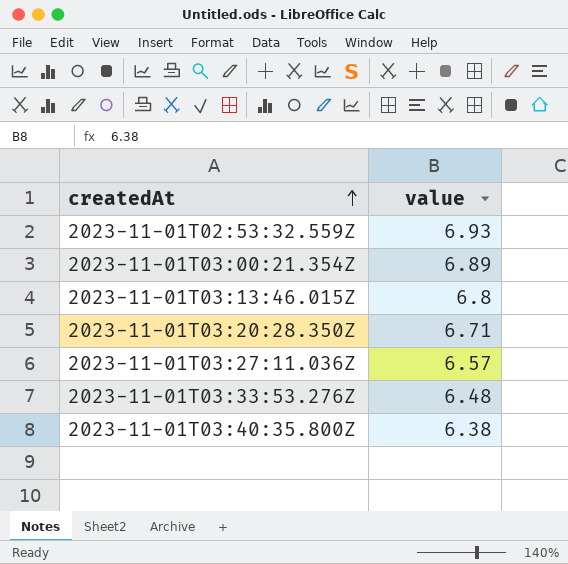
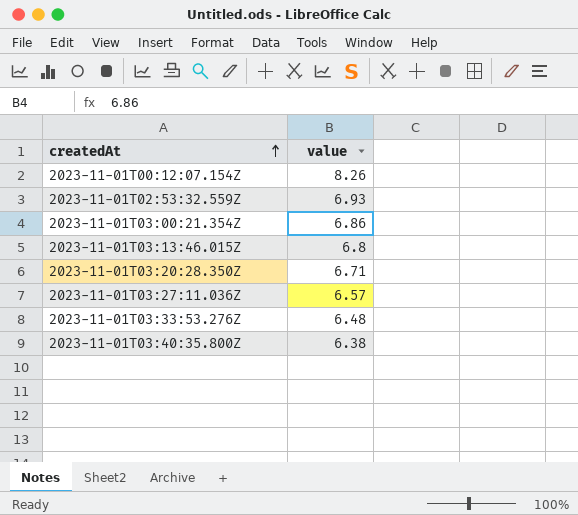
row 2023-11-01T00:12:07.154Z: none -> 8.26
2023-11-01T03:00:21.354Z | value: 6.89 -> 6.86

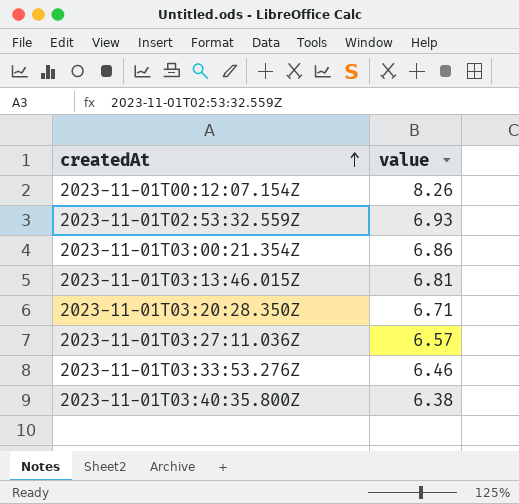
2023-11-01T03:13:46.015Z | value: 6.8 -> 6.81
2023-11-01T03:33:53.276Z | value: 6.48 -> 6.46

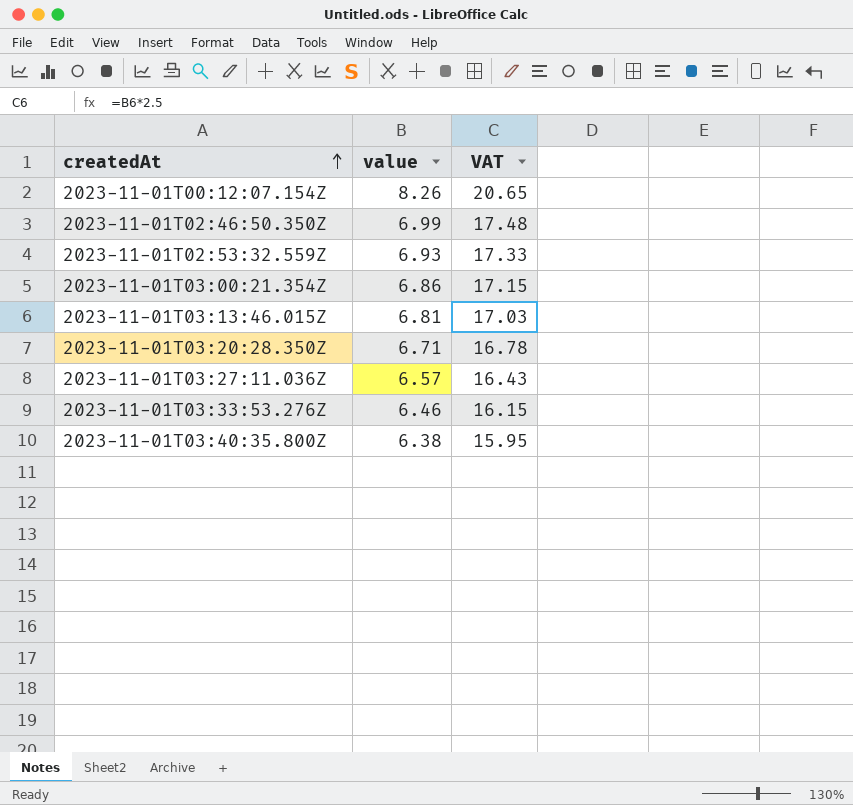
column VAT | formula: none -> [value] * 2.5
row 2023-11-01T02:46:50.350Z: none -> 6.99 | 17.48

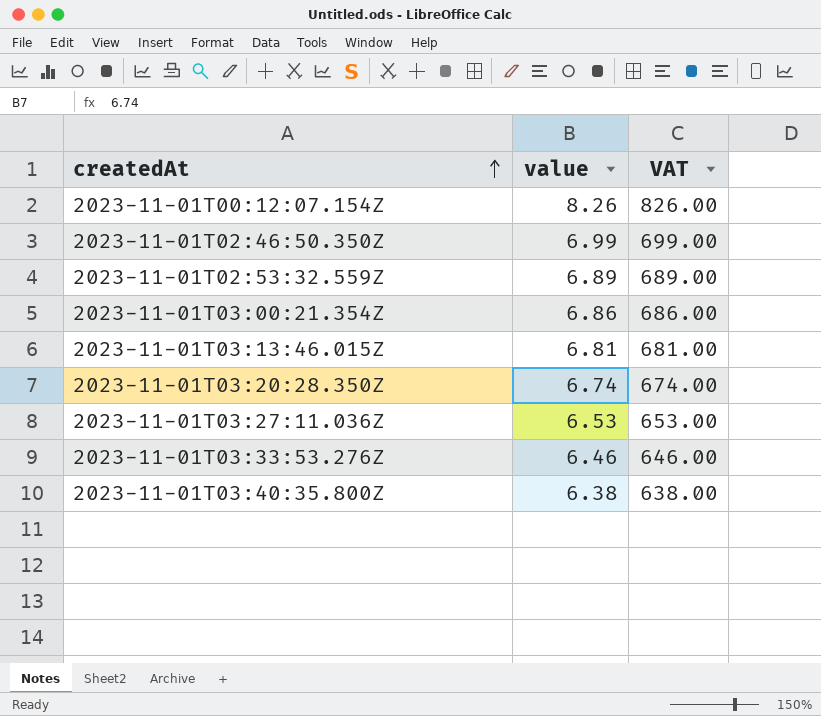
column VAT | formula: [value] * 2.5 -> [value] * 100
2023-11-01T02:53:32.559Z | value: 6.93 -> 6.89
2023-11-01T03:20:28.350Z | value: 6.71 -> 6.74
2023-11-01T03:27:11.036Z | value: 6.57 -> 6.53

